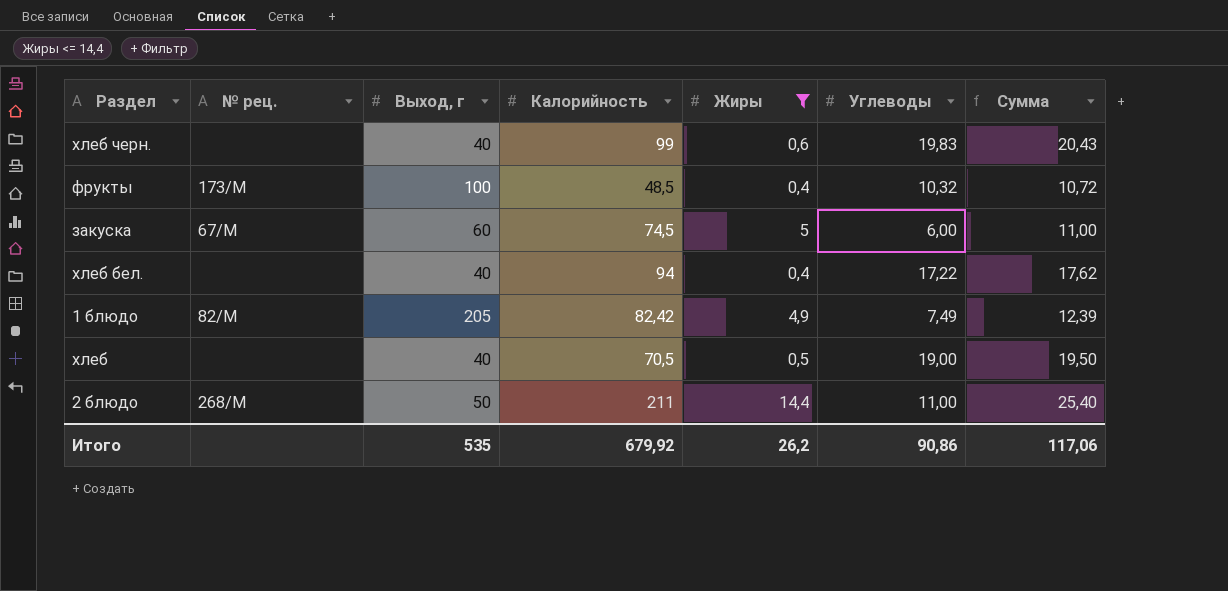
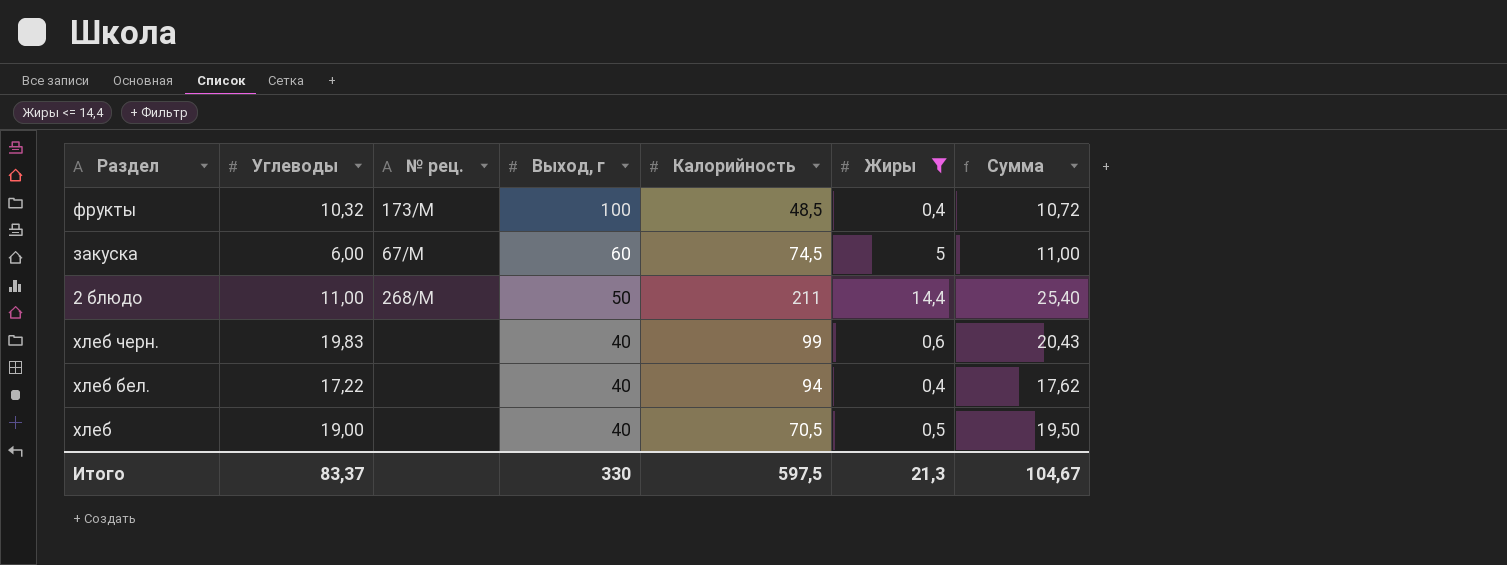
row order: none -> Выход, г descending
column Углеводы | position: 6 -> 2
row 1 блюдо: 82/М | 205 | 82,42 | 4,9 | 7,49 | 12,39 -> none
Итого | Углеводы: 90,86 -> 83,37
Итого | Выход, г: 535 -> 330
Итого | Калорийность: 679,92 -> 597,5
Итого | Жиры: 26,2 -> 21,3
Итого | Сумма: 117,06 -> 104,67

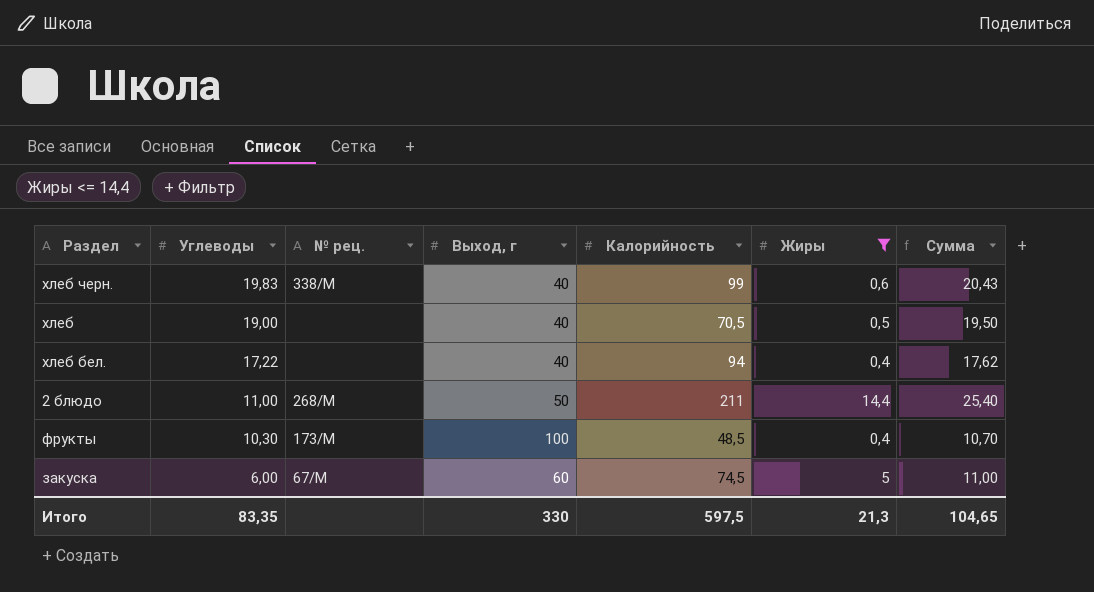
row order: Выход, г descending -> Углеводы descending
хлеб черн. | № рец.: none -> 338/М
фрукты | Углеводы: 10,32 -> 10,30
фрукты | Сумма: 10,72 -> 10,70
Итого | Углеводы: 83,37 -> 83,35
Итого | Сумма: 104,67 -> 104,65

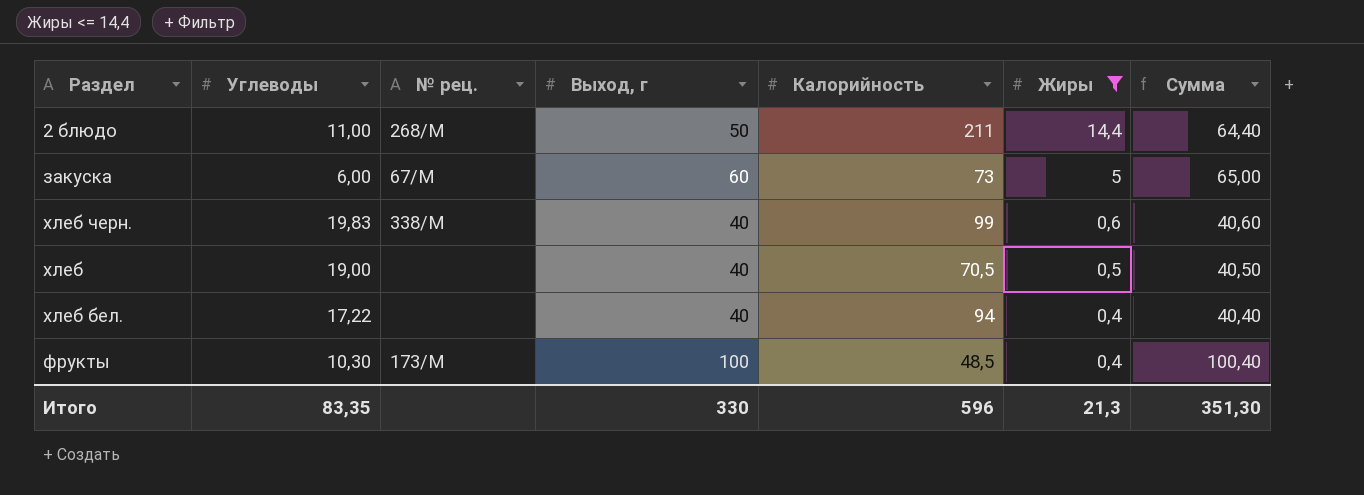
row order: Углеводы descending -> Жиры descending
column Сумма | formula: [Углеводы] + [Жиры] -> [Выход, г] + [Жиры]
закуска | Калорийность: 74,5 -> 73
Итого | Калорийность: 597,5 -> 596
Итого | Сумма: 104,65 -> 351,30

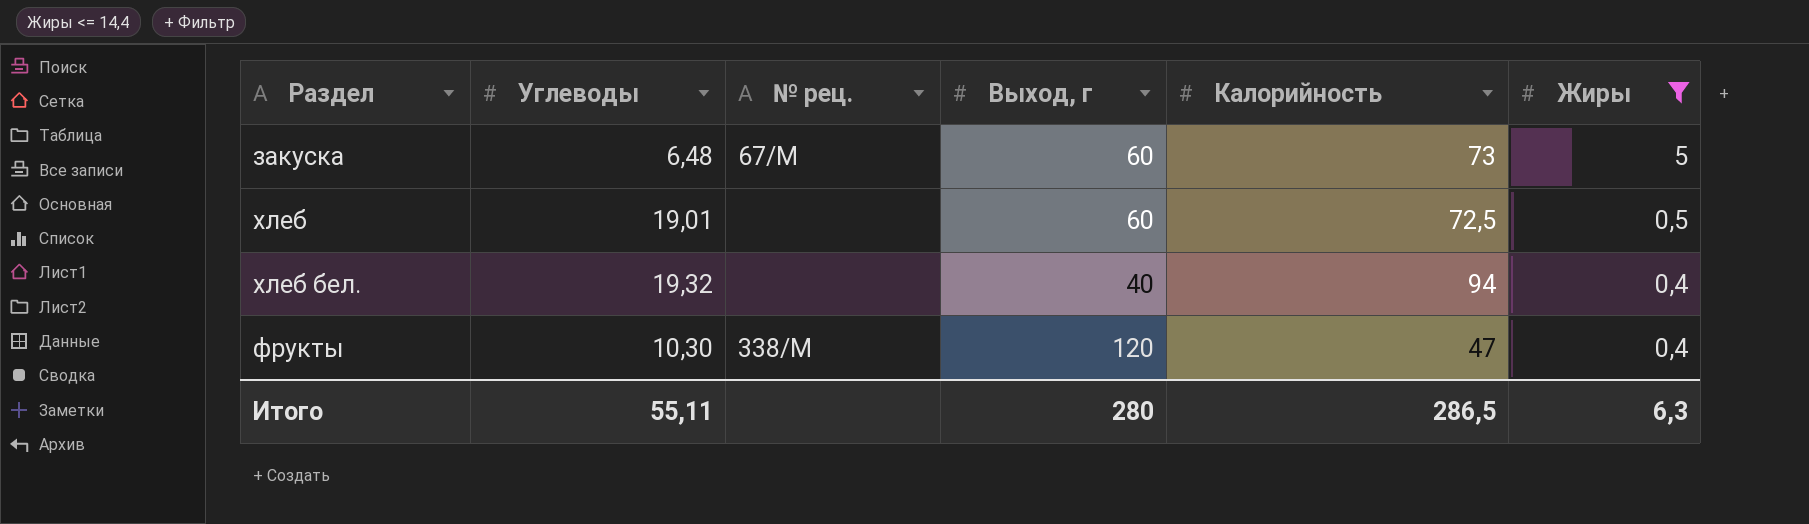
column Сумма | formula: [Выход, г] + [Жиры] -> none
row 2 блюдо: 11,00 | 268/М | 50 | 211 | 14,4 | 64,40 -> none
row хлеб черн.: 19,83 | 338/М | 40 | 99 | 0,6 | 40,60 -> none
закуска | Углеводы: 6,00 -> 6,48
хлеб | Углеводы: 19,00 -> 19,01
хлеб | Выход, г: 40 -> 60
хлеб | Калорийность: 70,5 -> 72,5
хлеб бел. | Углеводы: 17,22 -> 19,32
фрукты | № рец.: 173/М -> 338/М
фрукты | Выход, г: 100 -> 120
фрукты | Калорийность: 48,5 -> 47
Итого | Углеводы: 83,35 -> 55,11
Итого | Выход, г: 330 -> 280
Итого | Калорийность: 596 -> 286,5
Итого | Жиры: 21,3 -> 6,3

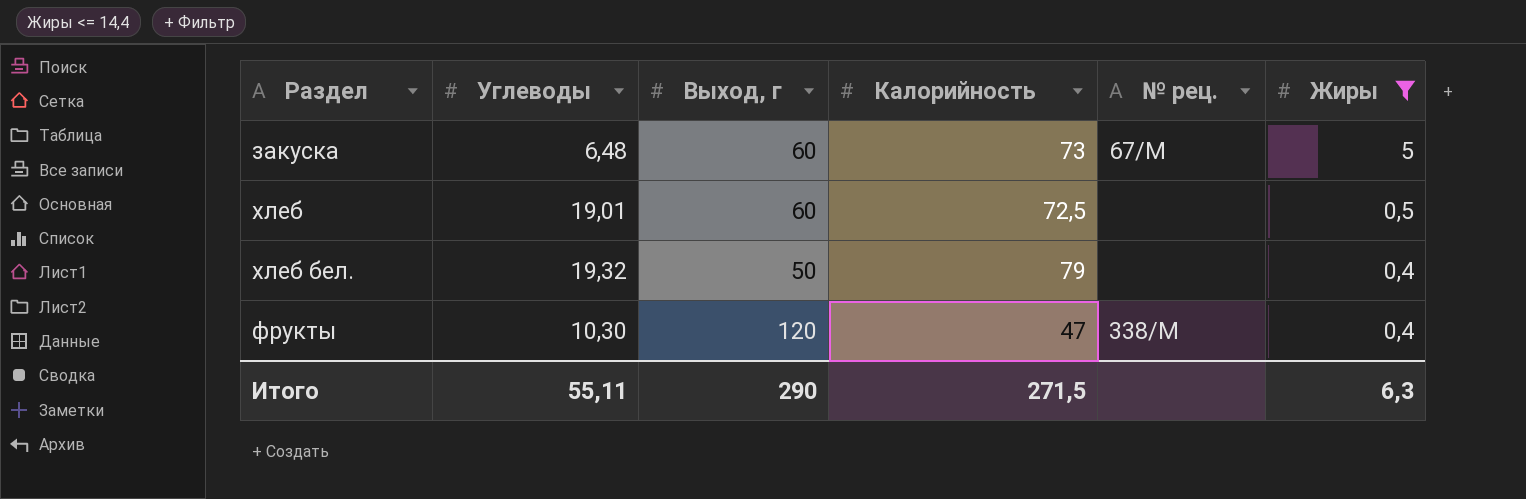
column № рец. | position: 3 -> 5
хлеб бел. | Выход, г: 40 -> 50
хлеб бел. | Калорийность: 94 -> 79
Итого | Выход, г: 280 -> 290
Итого | Калорийность: 286,5 -> 271,5

